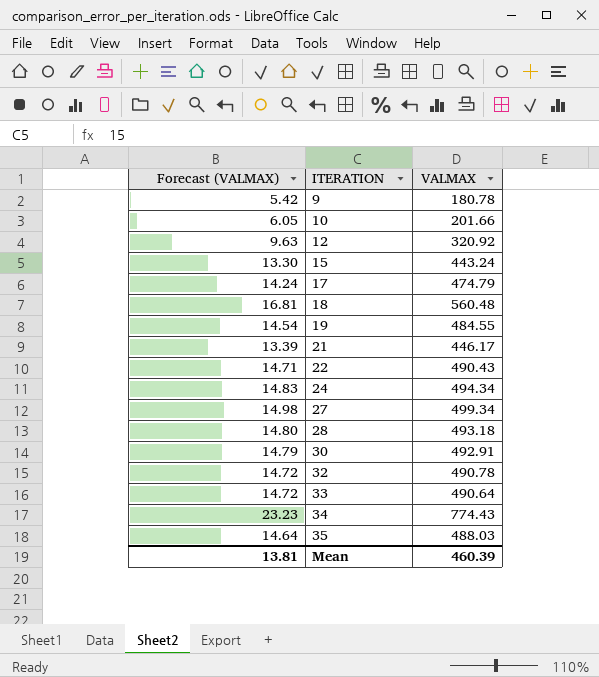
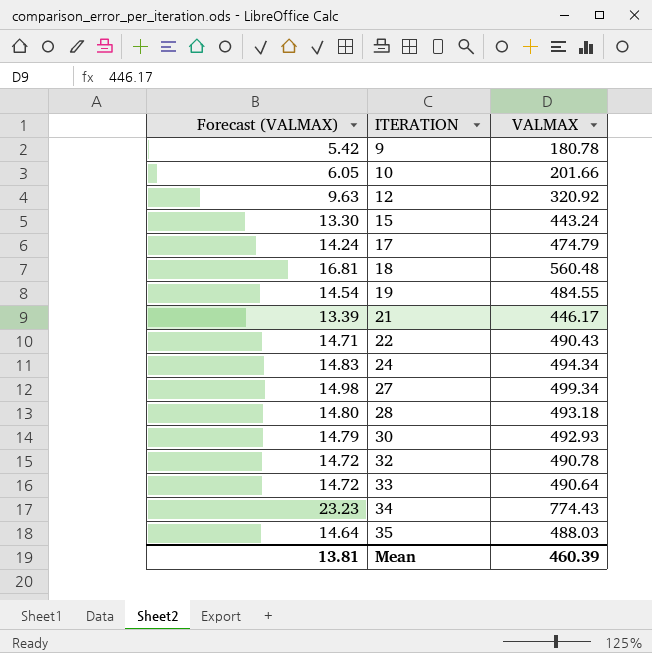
30 | VALMAX: 492.91 -> 492.93

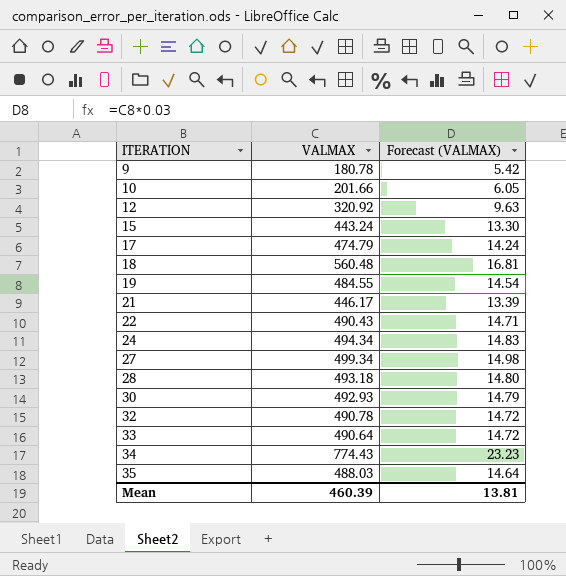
column Forecast (VALMAX) | position: 1 -> 3

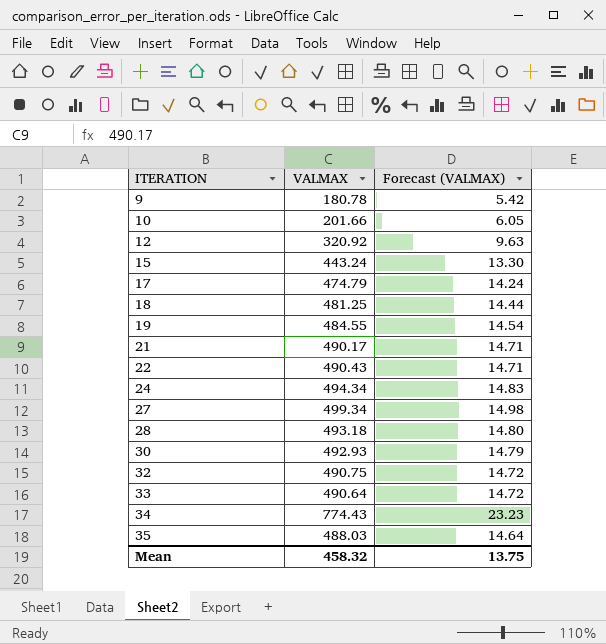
18 | VALMAX: 560.48 -> 481.25
18 | Forecast (VALMAX): 16.81 -> 14.44
21 | VALMAX: 446.17 -> 490.17
21 | Forecast (VALMAX): 13.39 -> 14.71
32 | VALMAX: 490.78 -> 490.75
Mean | VALMAX: 460.39 -> 458.32
Mean | Forecast (VALMAX): 13.81 -> 13.75

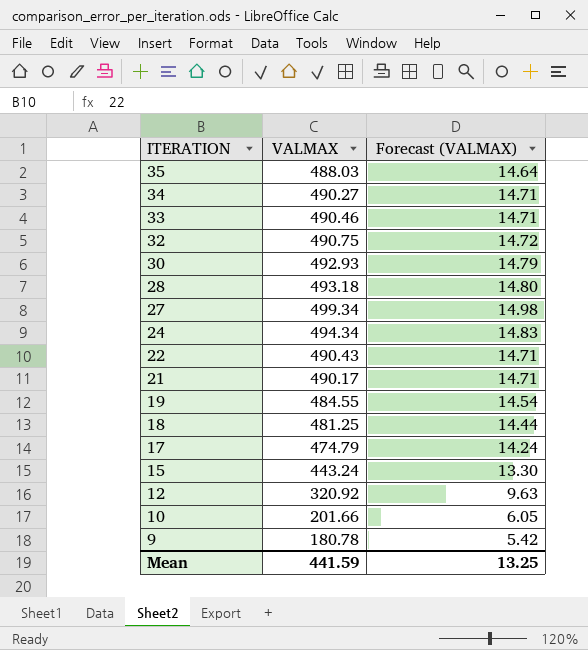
row order: ITERATION ascending -> ITERATION descending
34 | VALMAX: 774.43 -> 490.27
34 | Forecast (VALMAX): 23.23 -> 14.71
33 | VALMAX: 490.64 -> 490.46
33 | Forecast (VALMAX): 14.72 -> 14.71
Mean | VALMAX: 458.32 -> 441.59
Mean | Forecast (VALMAX): 13.75 -> 13.25

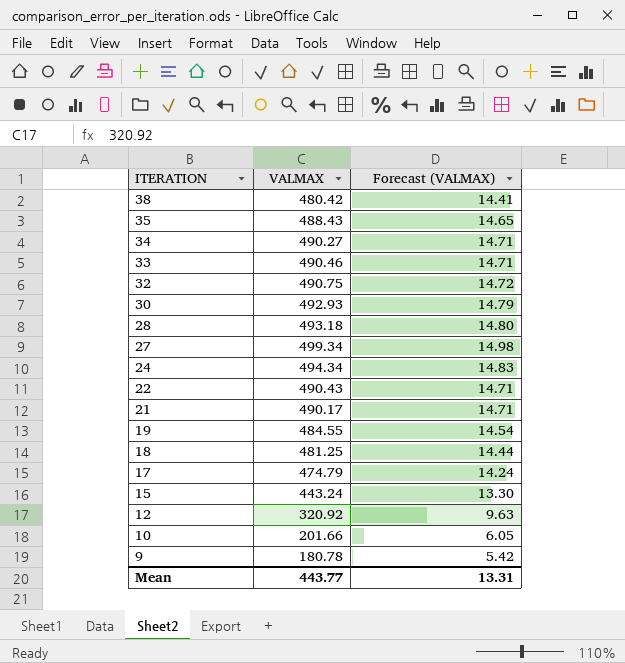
row 38: none -> 480.42 | 14.41
35 | VALMAX: 488.03 -> 488.43
35 | Forecast (VALMAX): 14.64 -> 14.65
Mean | VALMAX: 441.59 -> 443.77
Mean | Forecast (VALMAX): 13.25 -> 13.31

